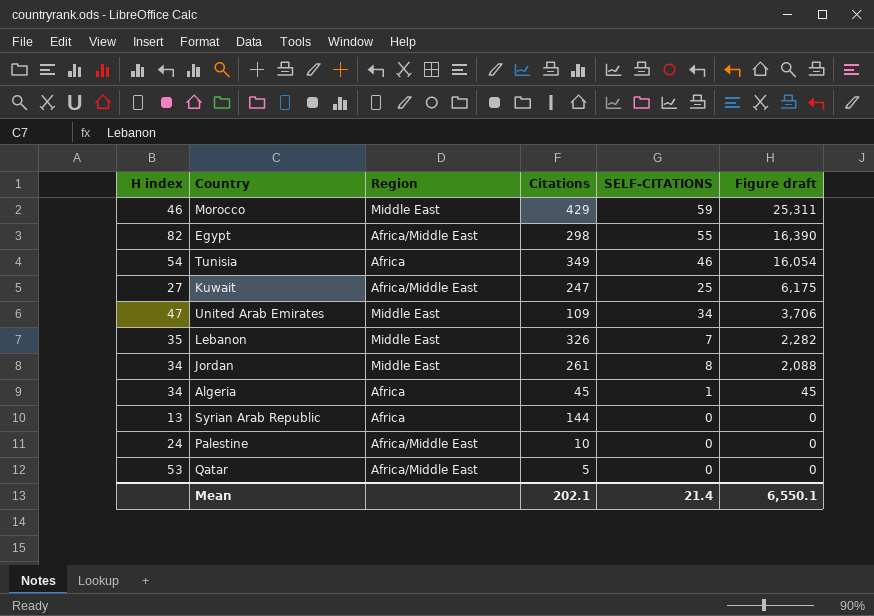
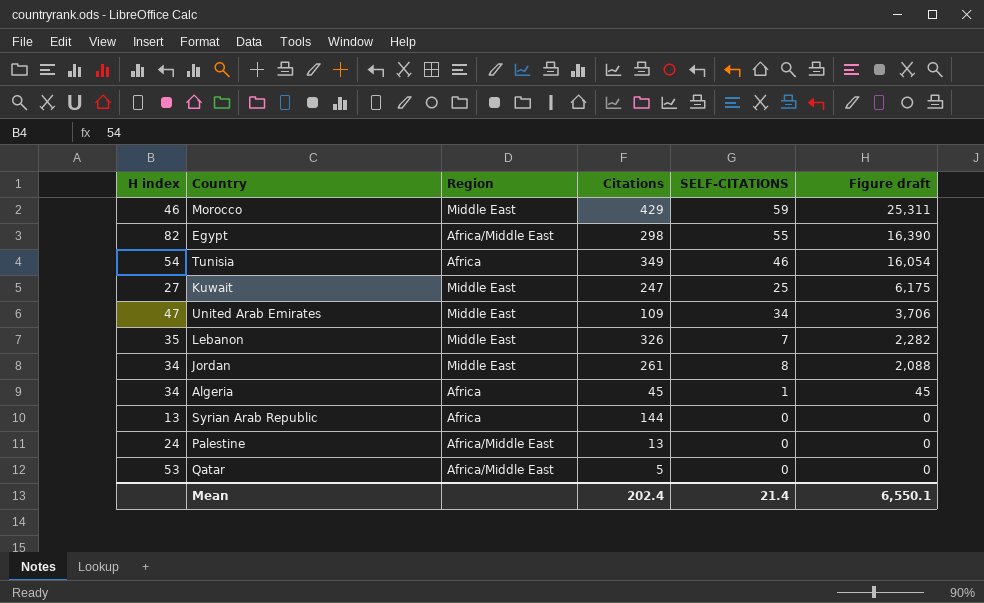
Kuwait | Region: Africa/Middle East -> Middle East
Palestine | Citations: 10 -> 13
Mean | Citations: 202.1 -> 202.4

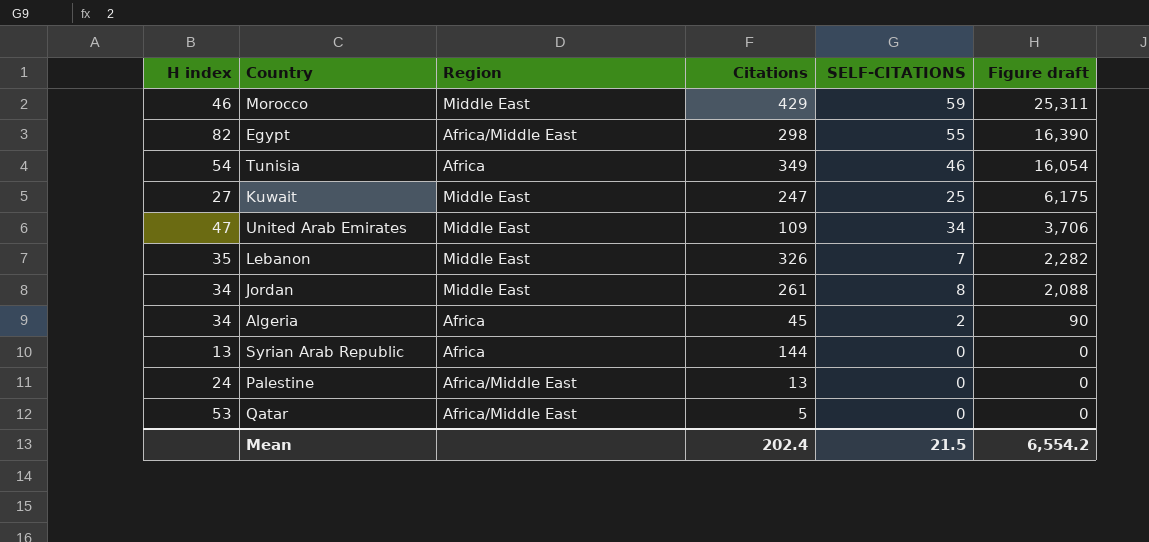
Algeria | SELF-CITATIONS: 1 -> 2
Algeria | Figure draft: 45 -> 90
Mean | SELF-CITATIONS: 21.4 -> 21.5
Mean | Figure draft: 6,550.1 -> 6,554.2

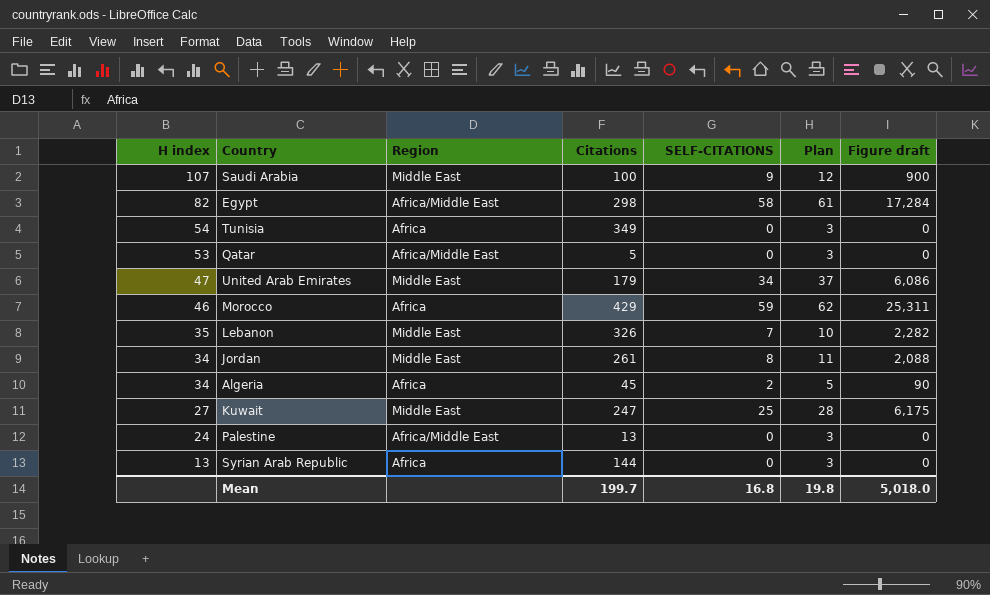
row order: Figure draft descending -> H index descending
column Plan | formula: none -> [SELF-CITATIONS] + 3
row Saudi Arabia: none -> 107 | Middle East | 100 | 9 | 12 | 900
Egypt | SELF-CITATIONS: 55 -> 58
Egypt | Figure draft: 16,390 -> 17,284
Tunisia | SELF-CITATIONS: 46 -> 0
Tunisia | Figure draft: 16,054 -> 0
United Arab Emirates | Citations: 109 -> 179
United Arab Emirates | Figure draft: 3,706 -> 6,086
Morocco | Region: Middle East -> Africa
Mean | Citations: 202.4 -> 199.7
Mean | SELF-CITATIONS: 21.5 -> 16.8
Mean | Figure draft: 6,554.2 -> 5,018.0

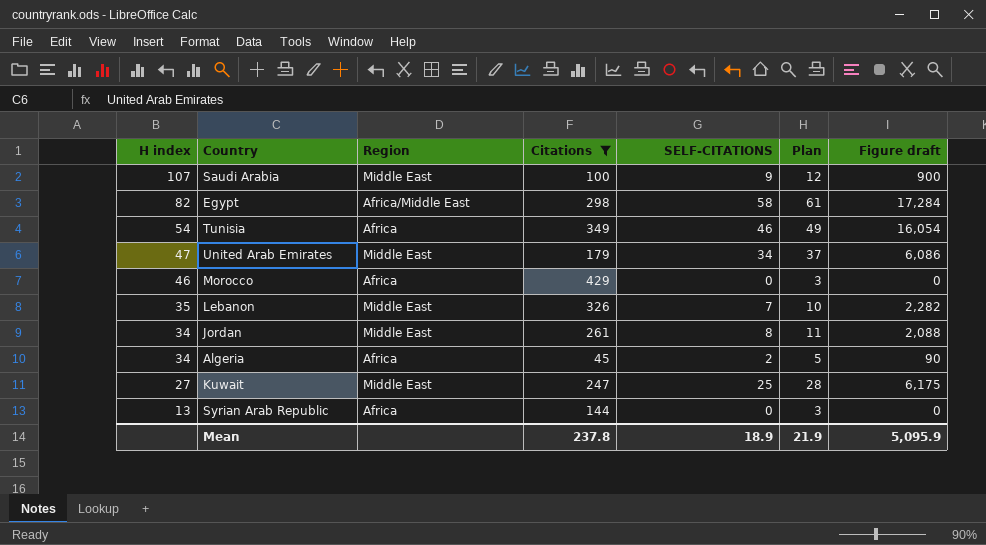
filter: none -> Citations >= 45
Tunisia | SELF-CITATIONS: 0 -> 46
Tunisia | Plan: 3 -> 49
Tunisia | Figure draft: 0 -> 16,054
Morocco | SELF-CITATIONS: 59 -> 0
Morocco | Plan: 62 -> 3
Morocco | Figure draft: 25,311 -> 0
Mean | Citations: 199.7 -> 237.8
Mean | SELF-CITATIONS: 16.8 -> 18.9
Mean | Plan: 19.8 -> 21.9
Mean | Figure draft: 5,018.0 -> 5,095.9

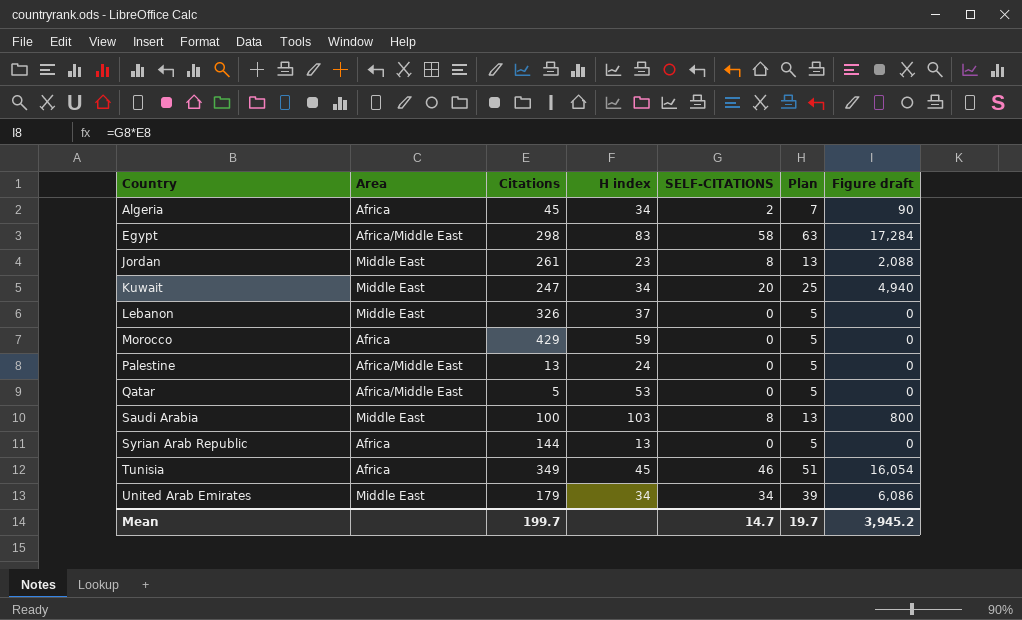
filter: Citations >= 45 -> none
row order: H index descending -> Country ascending
column name: Region -> Area
column H index | position: 1 -> 4
column Plan | formula: [SELF-CITATIONS] + 3 -> [SELF-CITATIONS] + 5
Egypt | H index: 82 -> 83
Jordan | H index: 34 -> 23
Kuwait | H index: 27 -> 34
Kuwait | SELF-CITATIONS: 25 -> 20
Kuwait | Figure draft: 6,175 -> 4,940
Lebanon | H index: 35 -> 37
Lebanon | SELF-CITATIONS: 7 -> 0
Lebanon | Figure draft: 2,282 -> 0
Morocco | H index: 46 -> 59
Saudi Arabia | H index: 107 -> 103
Saudi Arabia | SELF-CITATIONS: 9 -> 8
Saudi Arabia | Figure draft: 900 -> 800
Tunisia | H index: 54 -> 45
United Arab Emirates | H index: 47 -> 34
Mean | Citations: 237.8 -> 199.7
Mean | SELF-CITATIONS: 18.9 -> 14.7
Mean | Plan: 21.9 -> 19.7
Mean | Figure draft: 5,095.9 -> 3,945.2

